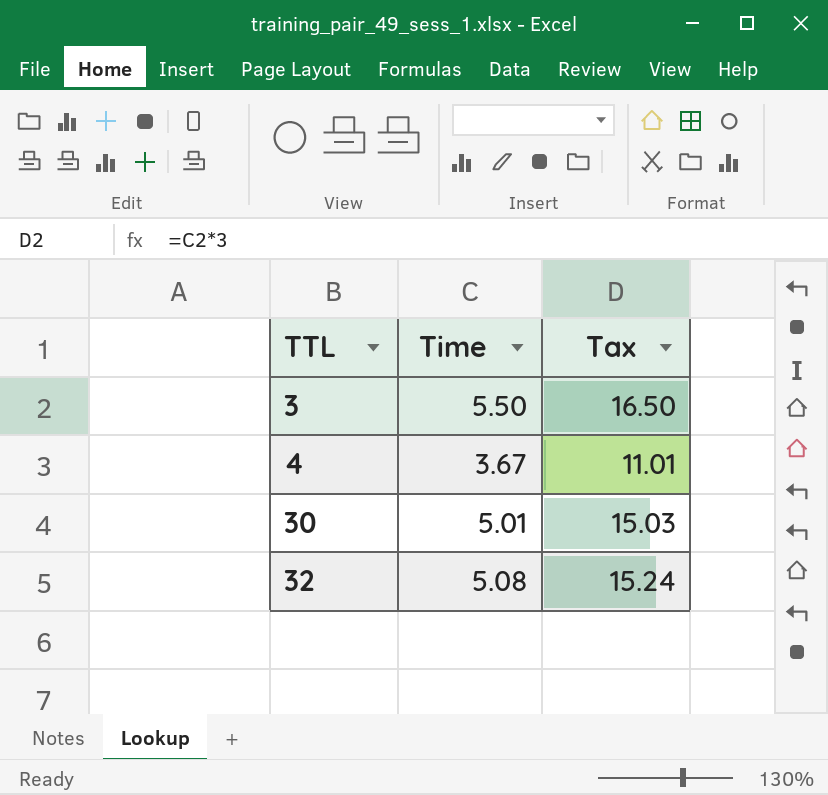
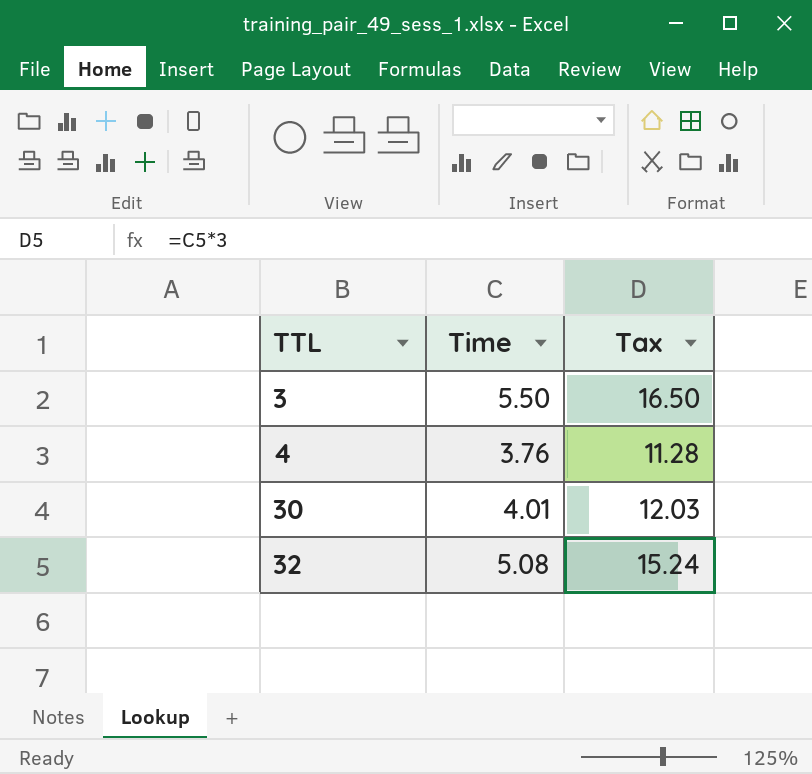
4 | Time: 3.67 -> 3.76
4 | Tax: 11.01 -> 11.28
30 | Time: 5.01 -> 4.01
30 | Tax: 15.03 -> 12.03

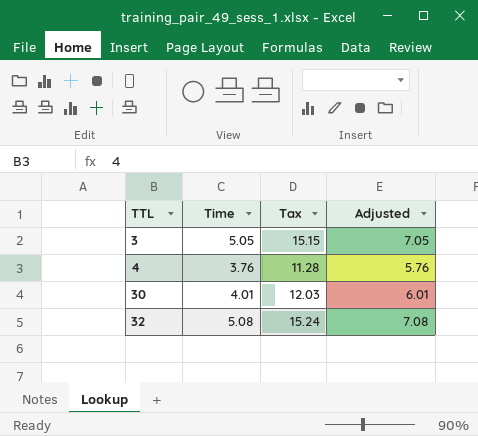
column Adjusted | formula: none -> [Time] + 2
3 | Time: 5.50 -> 5.05
3 | Tax: 16.50 -> 15.15

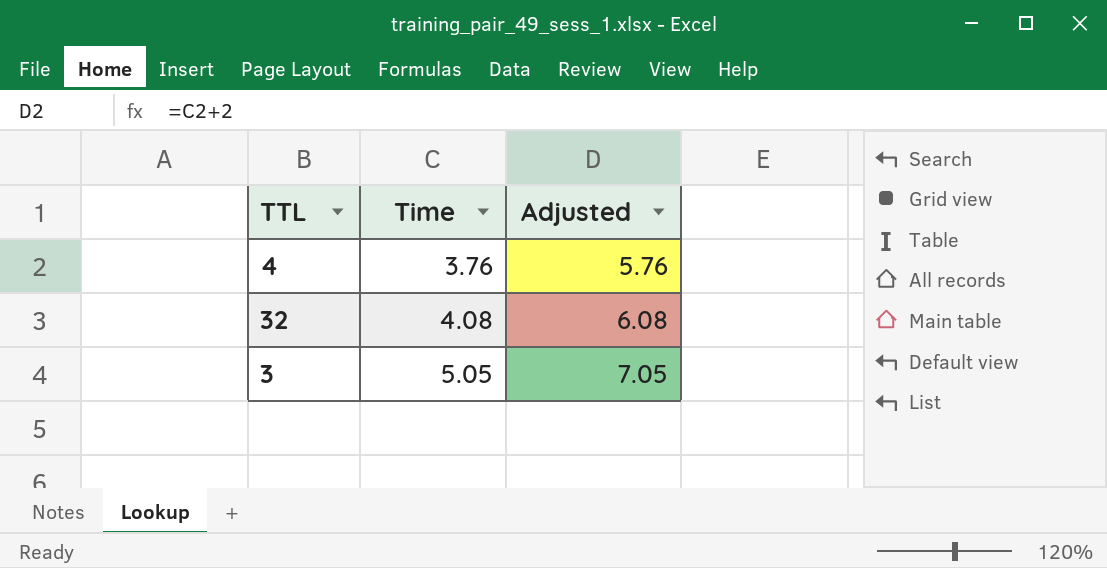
row order: TTL ascending -> Time ascending
column Tax | formula: [Time] * 3 -> none
row 30: 4.01 | 12.03 | 6.01 -> none
32 | Time: 5.08 -> 4.08
32 | Adjusted: 7.08 -> 6.08

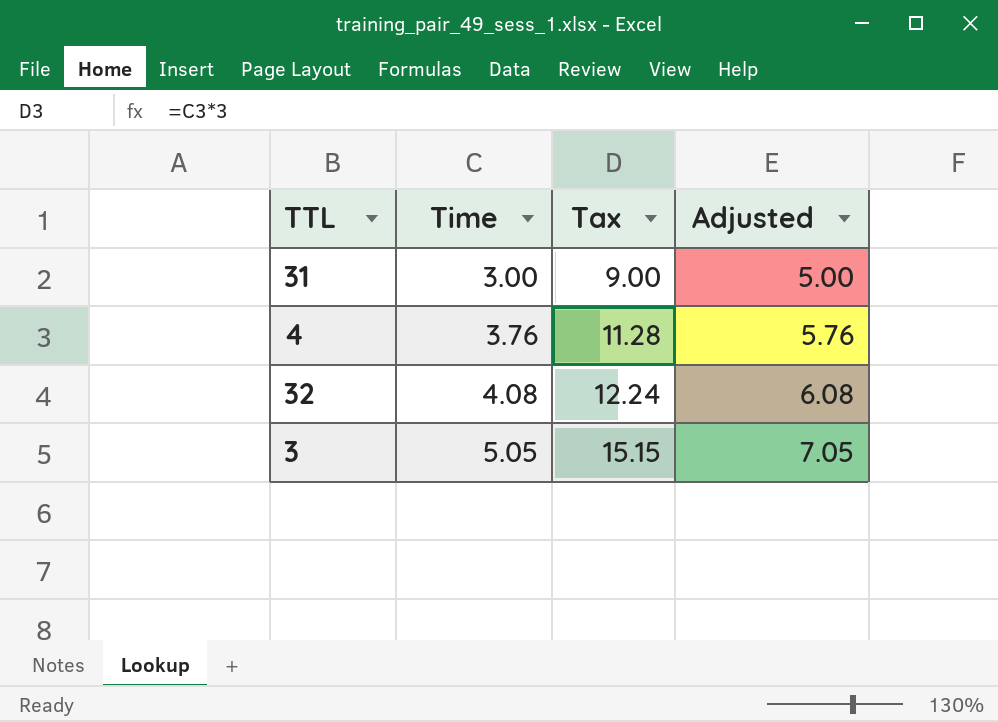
column Tax | formula: none -> [Time] * 3
row 31: none -> 3.00 | 9.00 | 5.00

